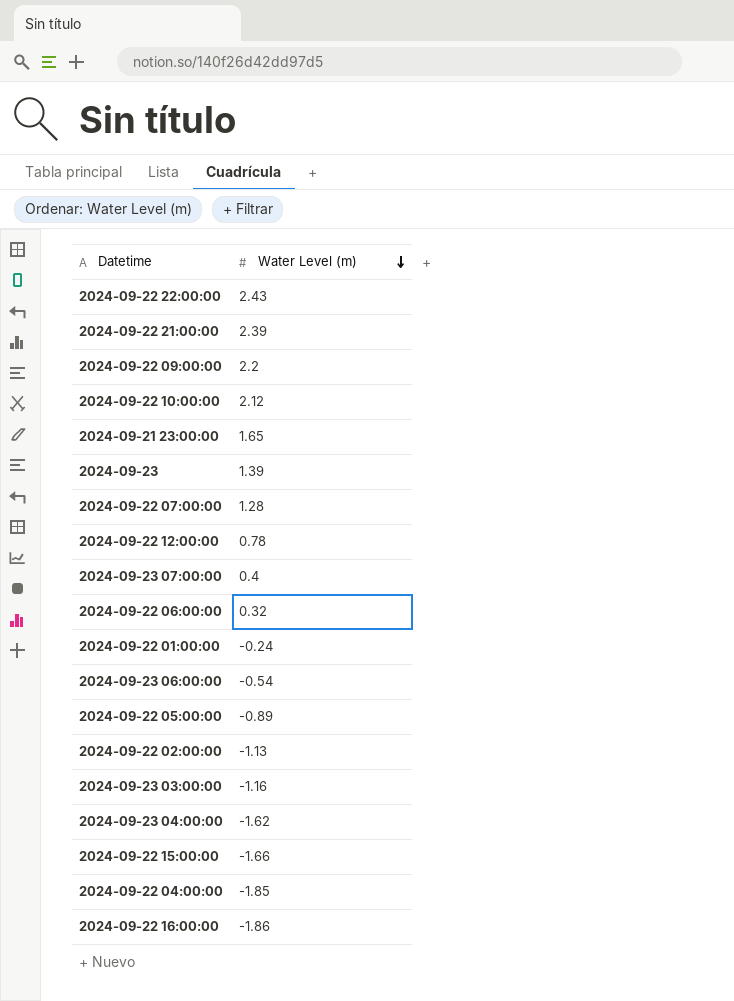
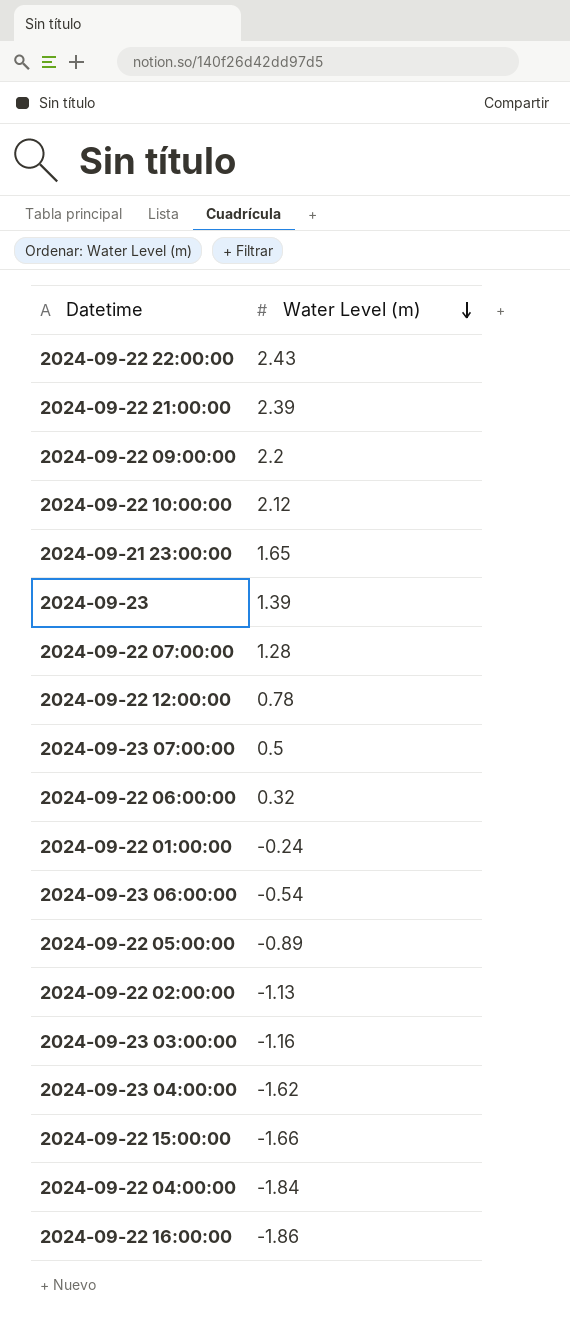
2024-09-23 07:00:00 | Water Level (m): 0.4 -> 0.5
2024-09-22 04:00:00 | Water Level (m): -1.85 -> -1.84

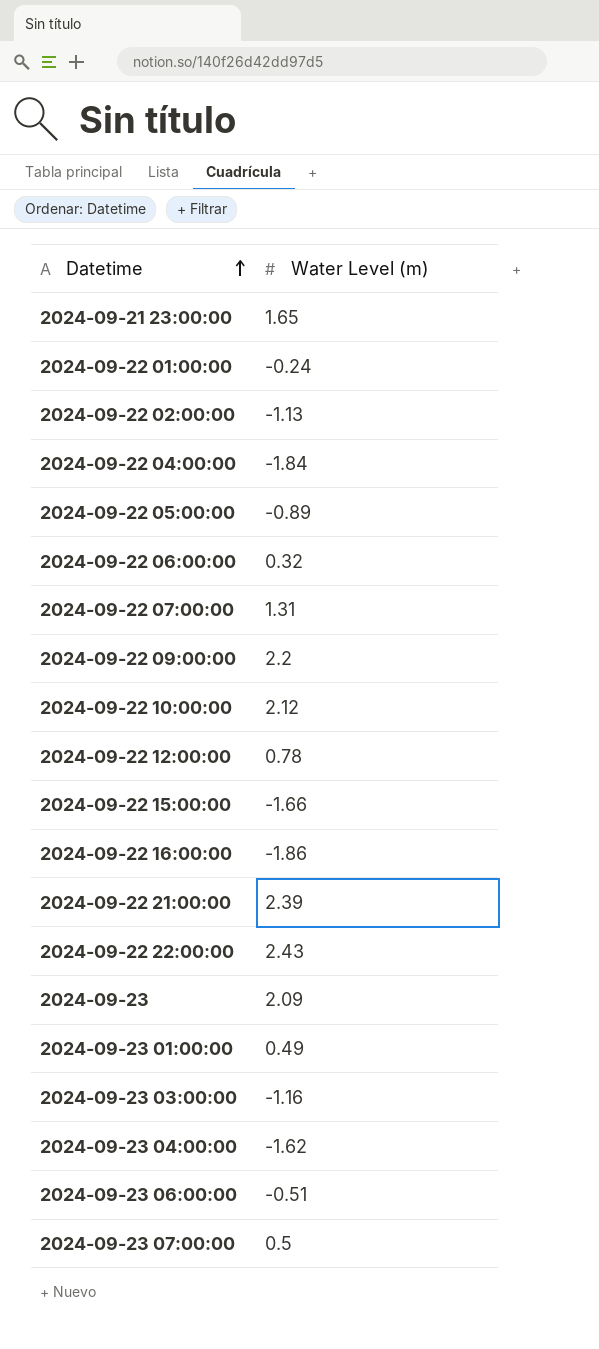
row order: Water Level (m) descending -> Datetime ascending
2024-09-22 07:00:00 | Water Level (m): 1.28 -> 1.31
2024-09-23 | Water Level (m): 1.39 -> 2.09
row 2024-09-23 01:00:00: none -> 0.49
2024-09-23 06:00:00 | Water Level (m): -0.54 -> -0.51

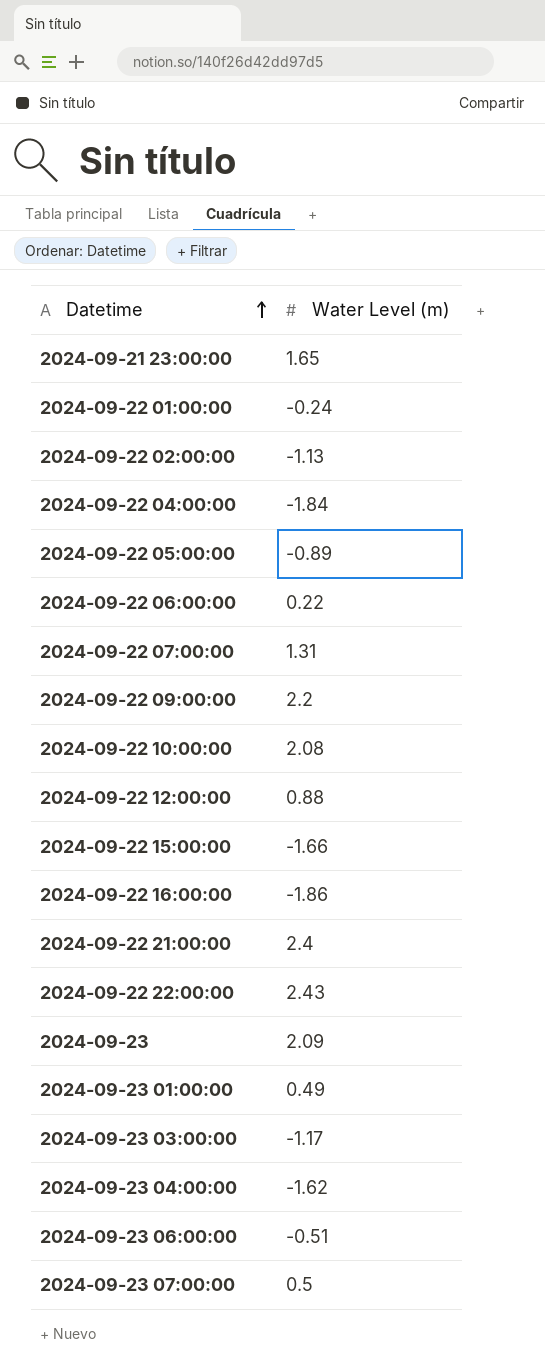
2024-09-22 06:00:00 | Water Level (m): 0.32 -> 0.22
2024-09-22 10:00:00 | Water Level (m): 2.12 -> 2.08
2024-09-22 12:00:00 | Water Level (m): 0.78 -> 0.88
2024-09-22 21:00:00 | Water Level (m): 2.39 -> 2.4
2024-09-23 03:00:00 | Water Level (m): -1.16 -> -1.17

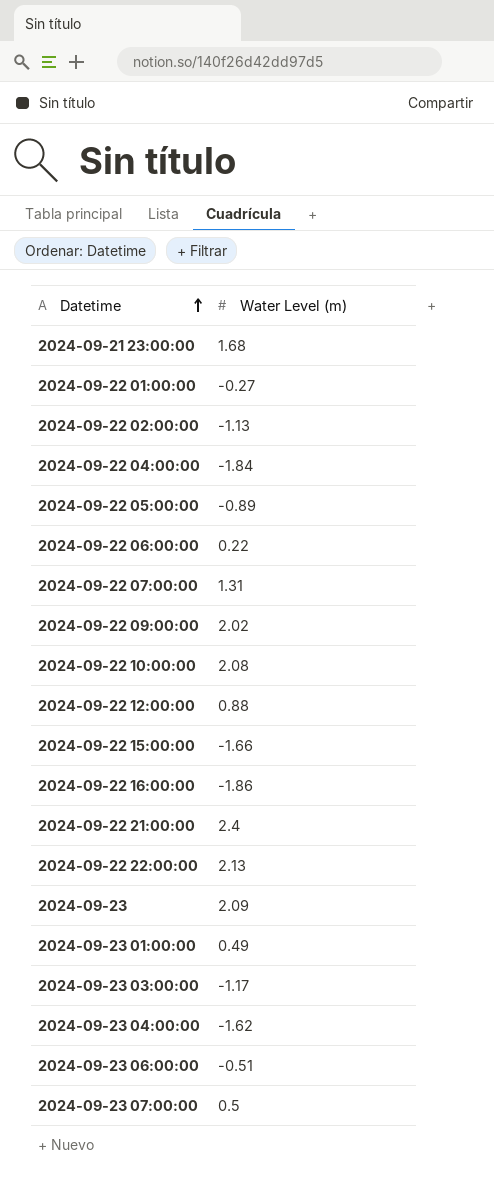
2024-09-21 23:00:00 | Water Level (m): 1.65 -> 1.68
2024-09-22 01:00:00 | Water Level (m): -0.24 -> -0.27
2024-09-22 09:00:00 | Water Level (m): 2.2 -> 2.02
2024-09-22 22:00:00 | Water Level (m): 2.43 -> 2.13

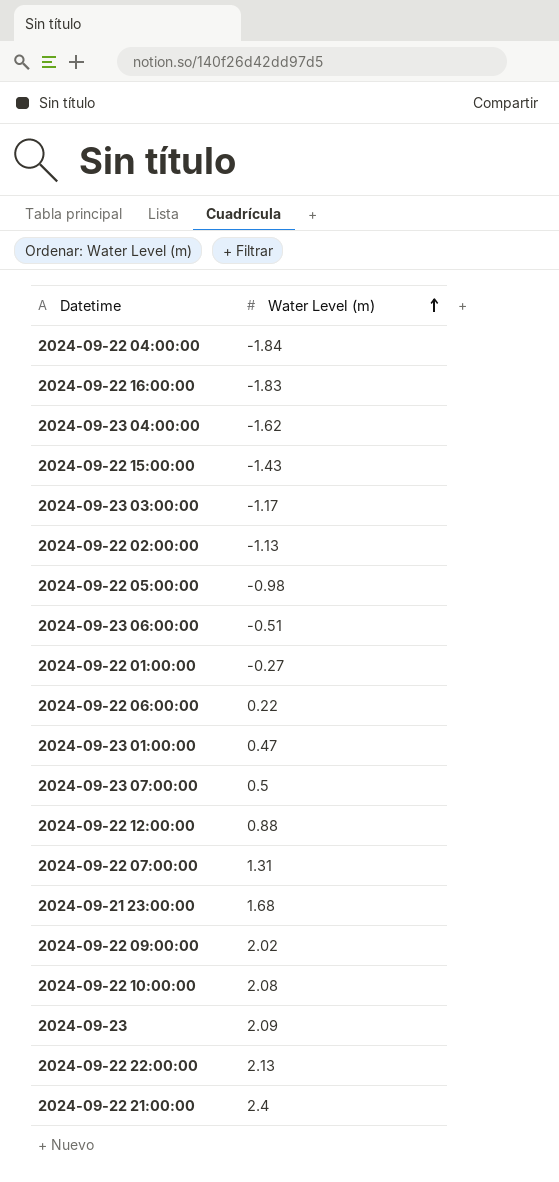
row order: Datetime ascending -> Water Level (m) ascending
2024-09-22 16:00:00 | Water Level (m): -1.86 -> -1.83
2024-09-22 15:00:00 | Water Level (m): -1.66 -> -1.43
2024-09-22 05:00:00 | Water Level (m): -0.89 -> -0.98
2024-09-23 01:00:00 | Water Level (m): 0.49 -> 0.47

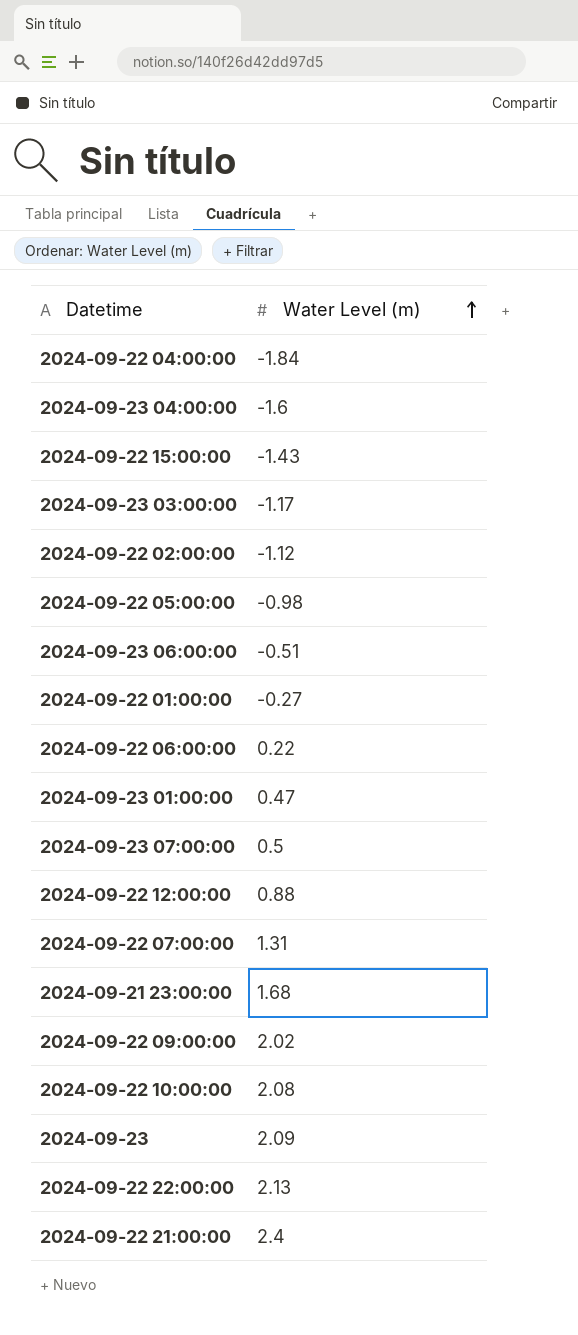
row 2024-09-22 16:00:00: -1.83 -> none
2024-09-23 04:00:00 | Water Level (m): -1.62 -> -1.6
2024-09-22 02:00:00 | Water Level (m): -1.13 -> -1.12

